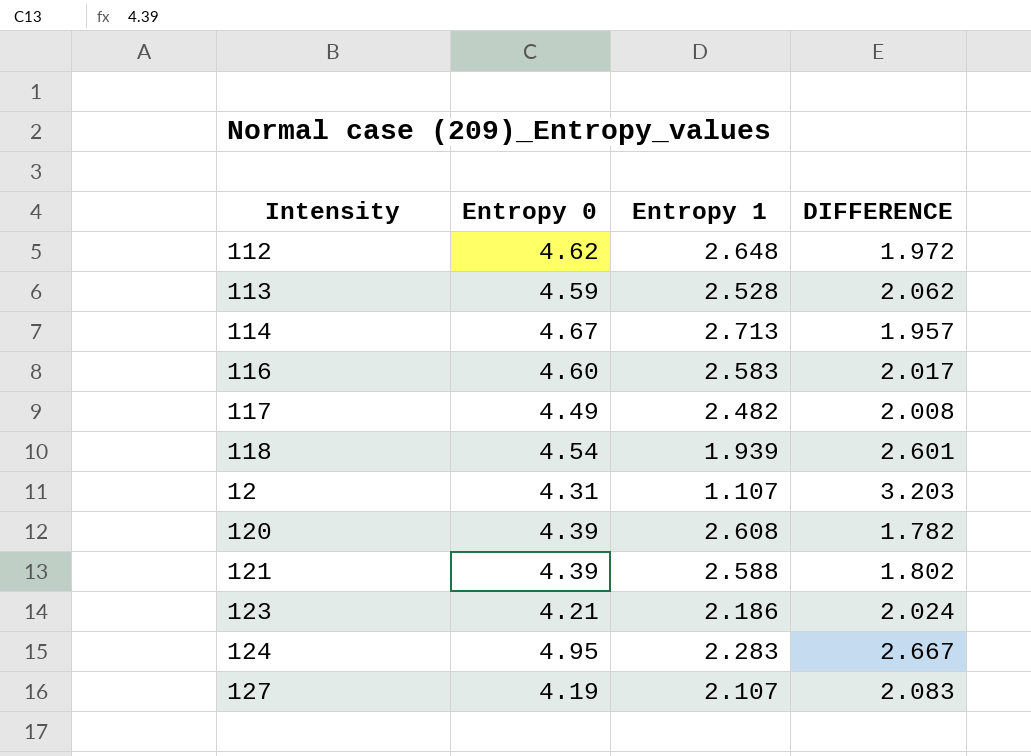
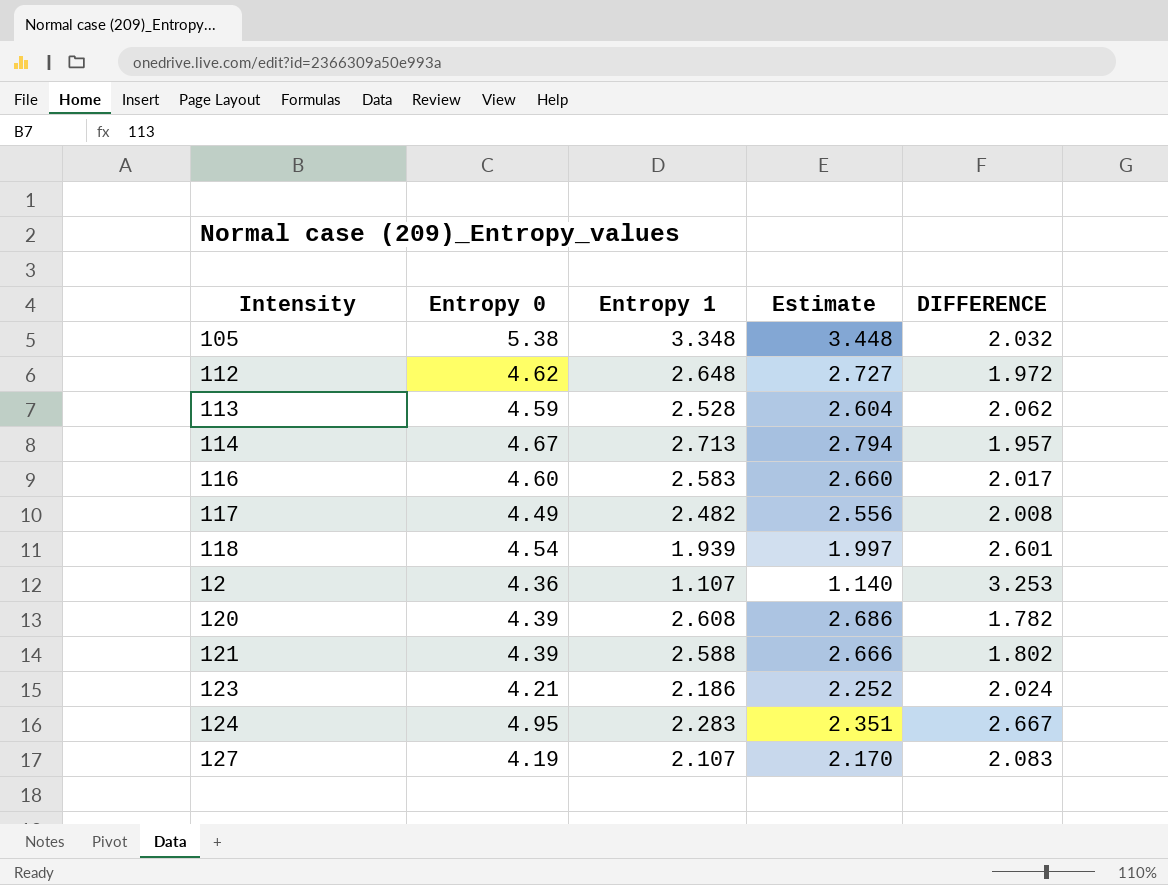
column Estimate | formula: none -> [Entropy 1] * 1.03
row 105: none -> 5.38 | 3.348 | 3.448 | 2.032
12 | Entropy 0: 4.31 -> 4.36
12 | DIFFERENCE: 3.203 -> 3.253

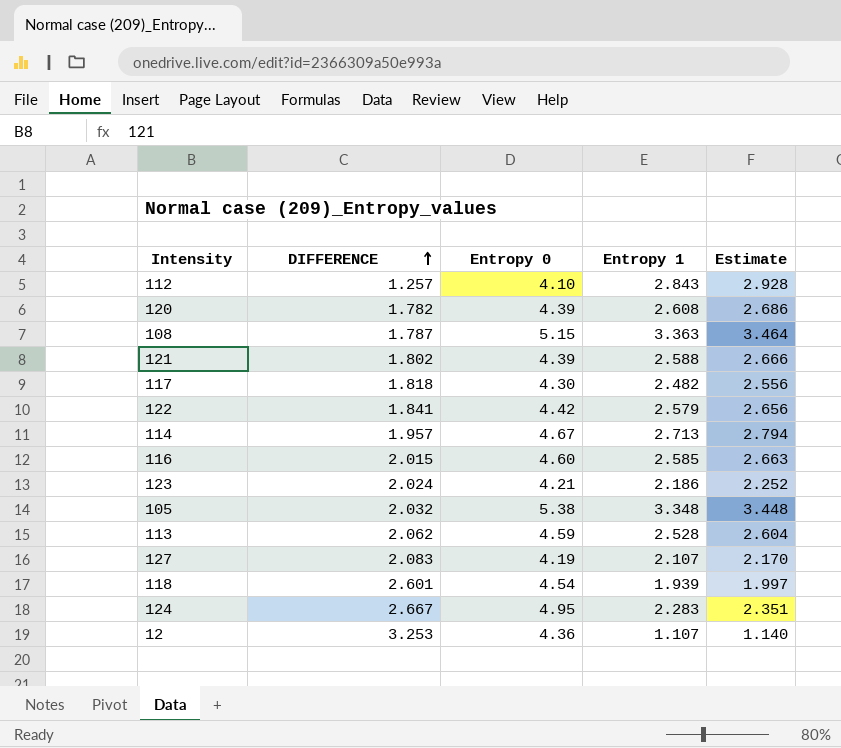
row order: none -> DIFFERENCE ascending
column DIFFERENCE | position: 5 -> 2
112 | DIFFERENCE: 1.972 -> 1.257
112 | Entropy 0: 4.62 -> 4.10
112 | Entropy 1: 2.648 -> 2.843
112 | Estimate: 2.727 -> 2.928
row 108: none -> 1.787 | 5.15 | 3.363 | 3.464
117 | DIFFERENCE: 2.008 -> 1.818
117 | Entropy 0: 4.49 -> 4.30
row 122: none -> 1.841 | 4.42 | 2.579 | 2.656
116 | DIFFERENCE: 2.017 -> 2.015
116 | Entropy 1: 2.583 -> 2.585
116 | Estimate: 2.660 -> 2.663

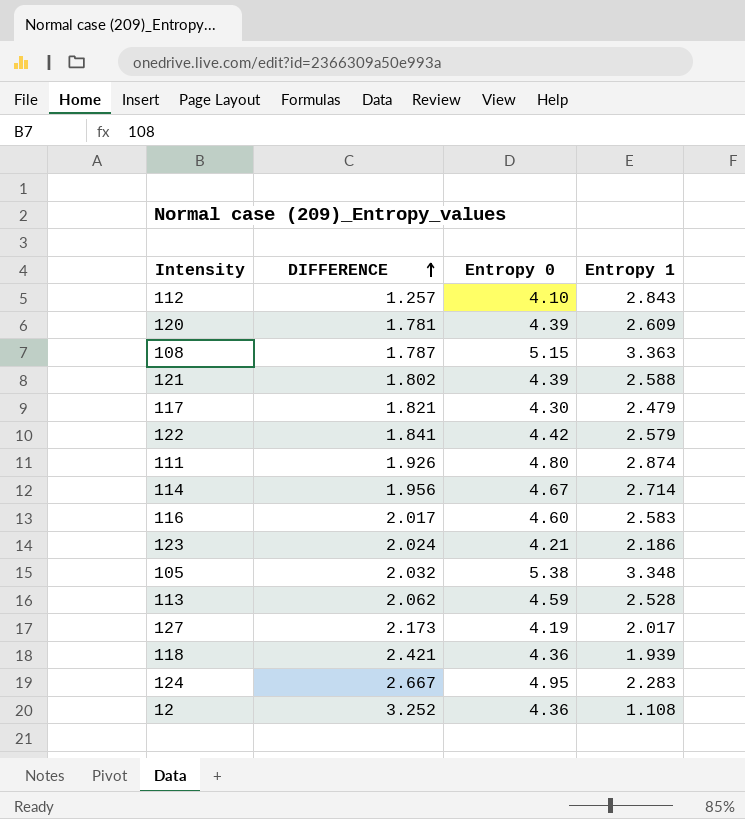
column Estimate | formula: [Entropy 1] * 1.03 -> none
120 | DIFFERENCE: 1.782 -> 1.781
120 | Entropy 1: 2.608 -> 2.609
117 | DIFFERENCE: 1.818 -> 1.821
117 | Entropy 1: 2.482 -> 2.479
row 111: none -> 1.926 | 4.80 | 2.874
114 | DIFFERENCE: 1.957 -> 1.956
114 | Entropy 1: 2.713 -> 2.714
116 | DIFFERENCE: 2.015 -> 2.017
116 | Entropy 1: 2.585 -> 2.583
127 | DIFFERENCE: 2.083 -> 2.173
127 | Entropy 1: 2.107 -> 2.017
118 | DIFFERENCE: 2.601 -> 2.421
118 | Entropy 0: 4.54 -> 4.36
12 | DIFFERENCE: 3.253 -> 3.252
12 | Entropy 1: 1.107 -> 1.108

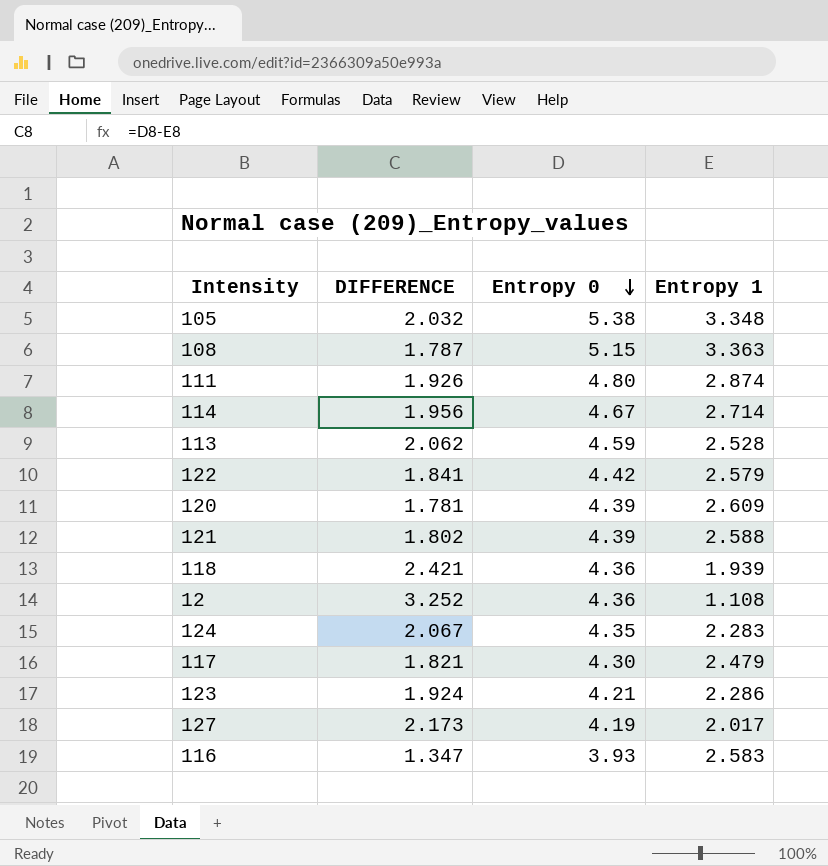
row order: DIFFERENCE ascending -> Entropy 0 descending
row 112: 1.257 | 4.10 | 2.843 -> none
124 | DIFFERENCE: 2.667 -> 2.067
124 | Entropy 0: 4.95 -> 4.35
123 | DIFFERENCE: 2.024 -> 1.924
123 | Entropy 1: 2.186 -> 2.286
116 | DIFFERENCE: 2.017 -> 1.347
116 | Entropy 0: 4.60 -> 3.93

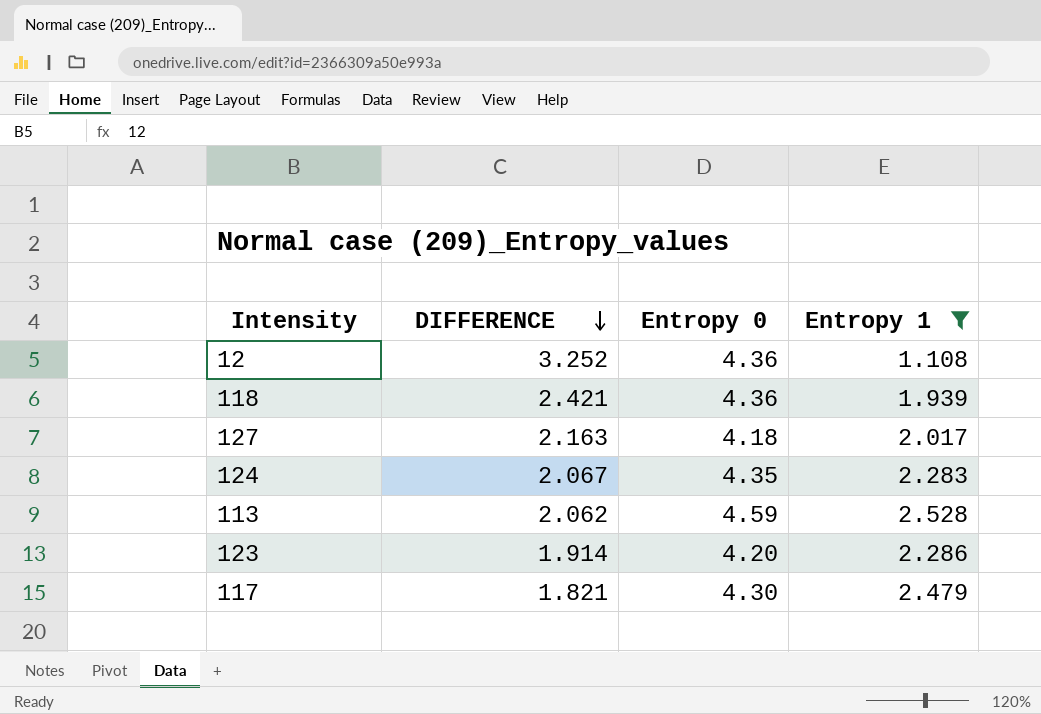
filter: none -> Entropy 1 <= 2.528
row order: Entropy 0 descending -> DIFFERENCE descending
127 | DIFFERENCE: 2.173 -> 2.163
127 | Entropy 0: 4.19 -> 4.18
123 | DIFFERENCE: 1.924 -> 1.914
123 | Entropy 0: 4.21 -> 4.20

